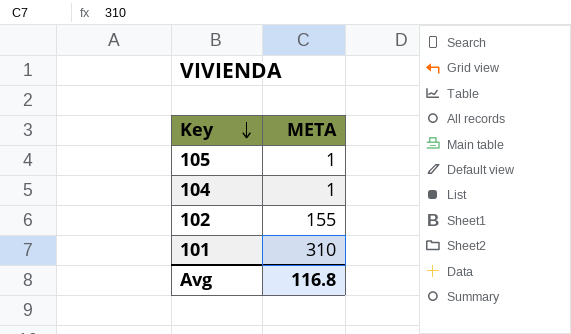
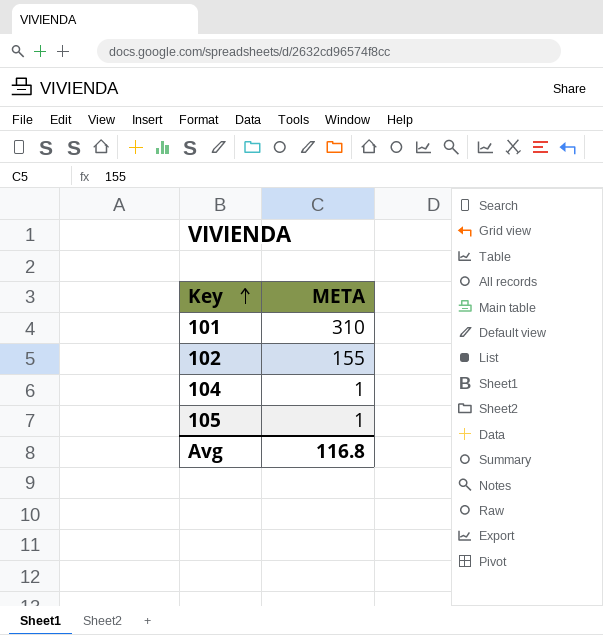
row order: Key descending -> Key ascending

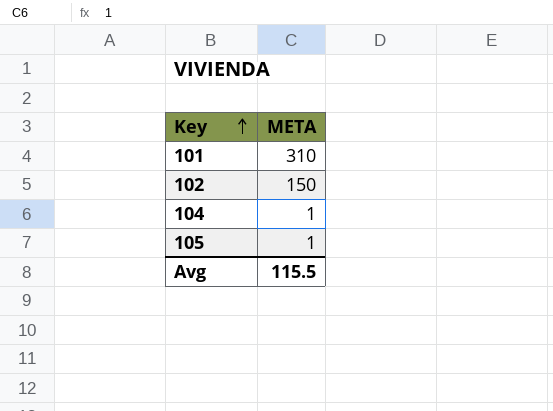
102 | META: 155 -> 150
Avg | META: 116.8 -> 115.5

